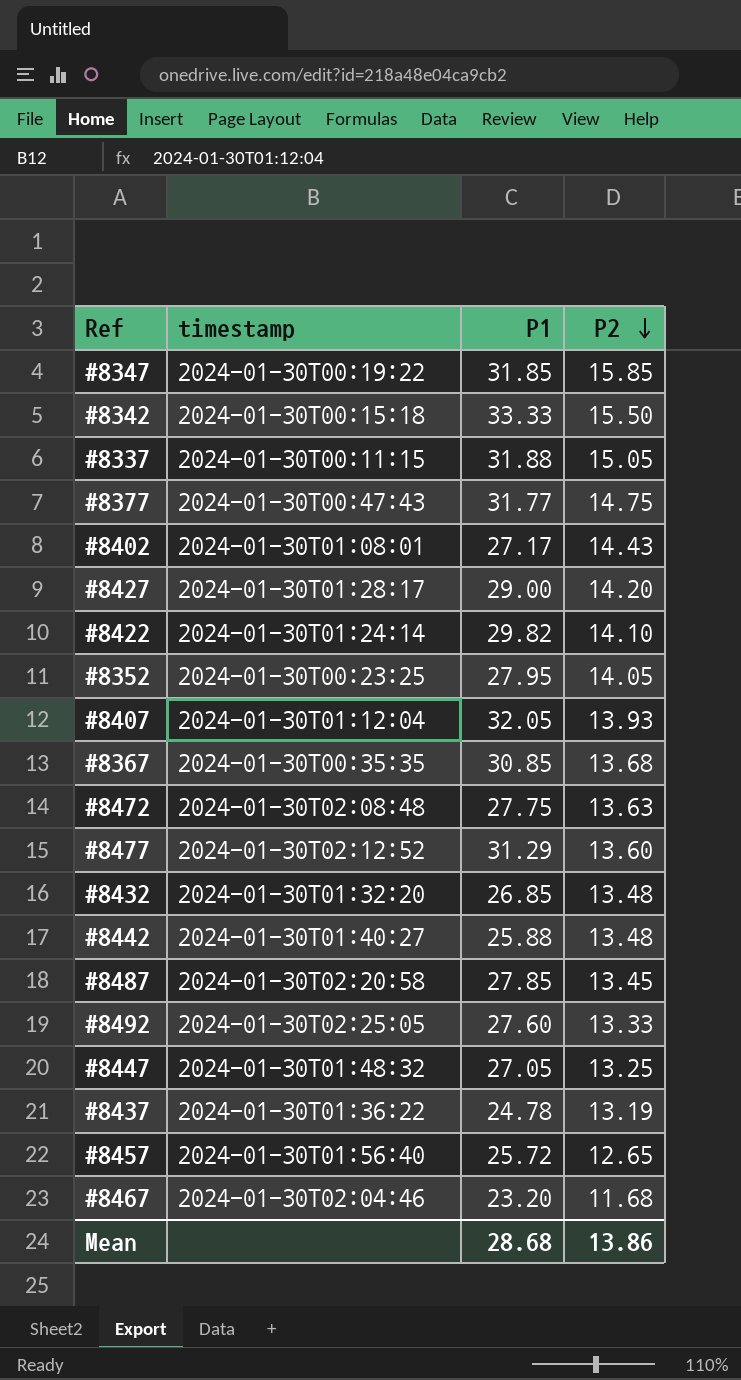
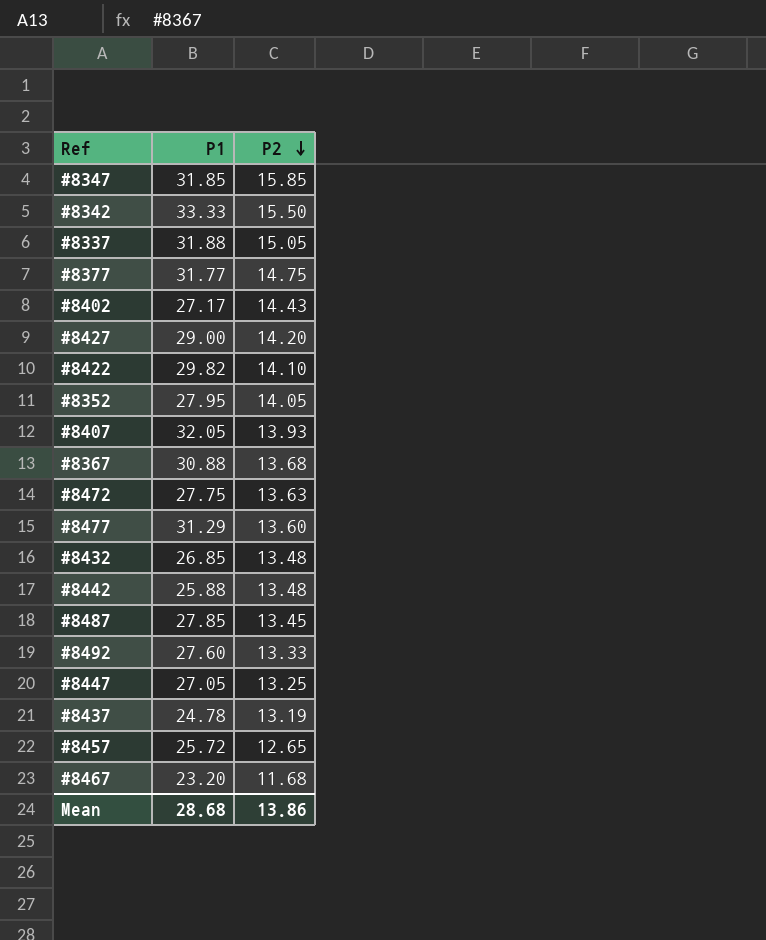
column timestamp | position: 2 -> none
#8367 | P1: 30.85 -> 30.88

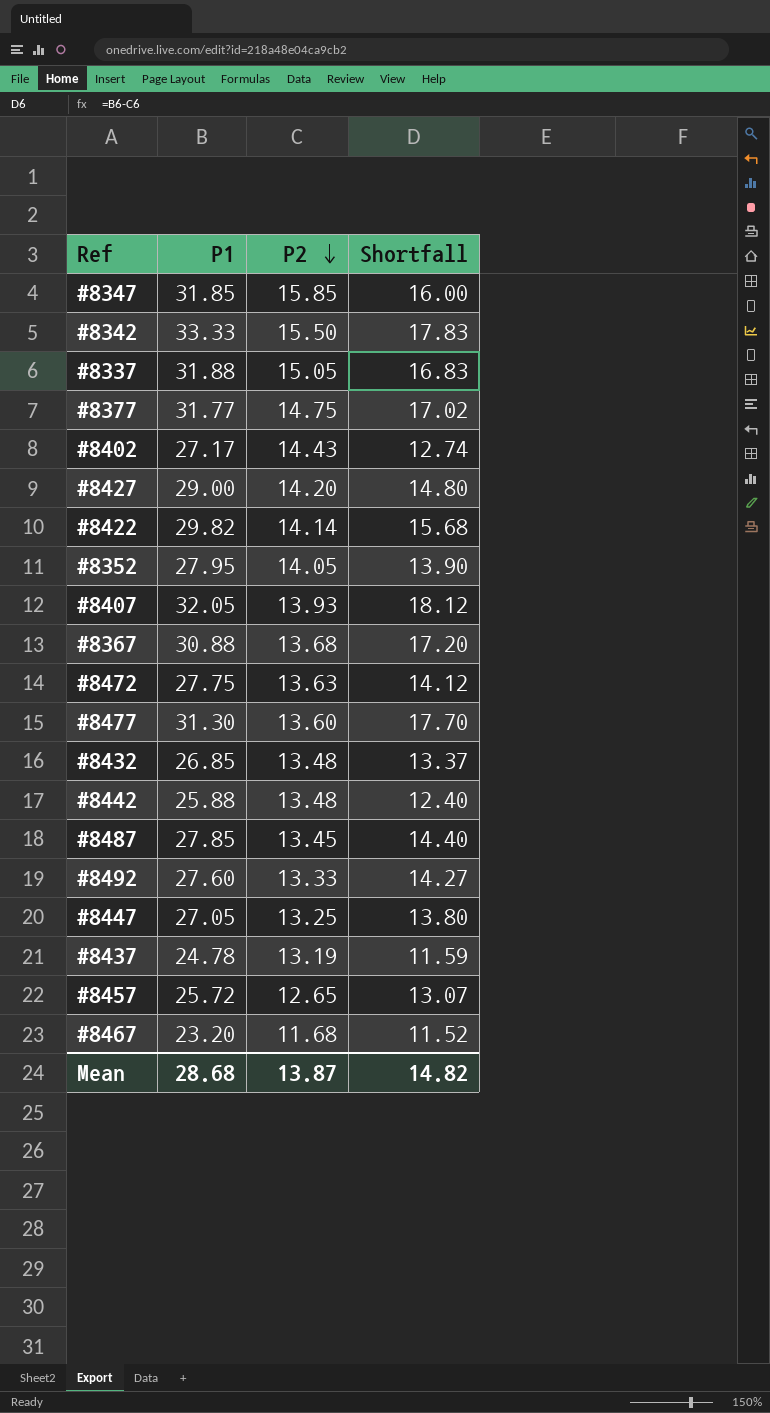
column Shortfall | formula: none -> [P1] - [P2]
#8422 | P2: 14.10 -> 14.14
#8477 | P1: 31.29 -> 31.30
Mean | P2: 13.86 -> 13.87

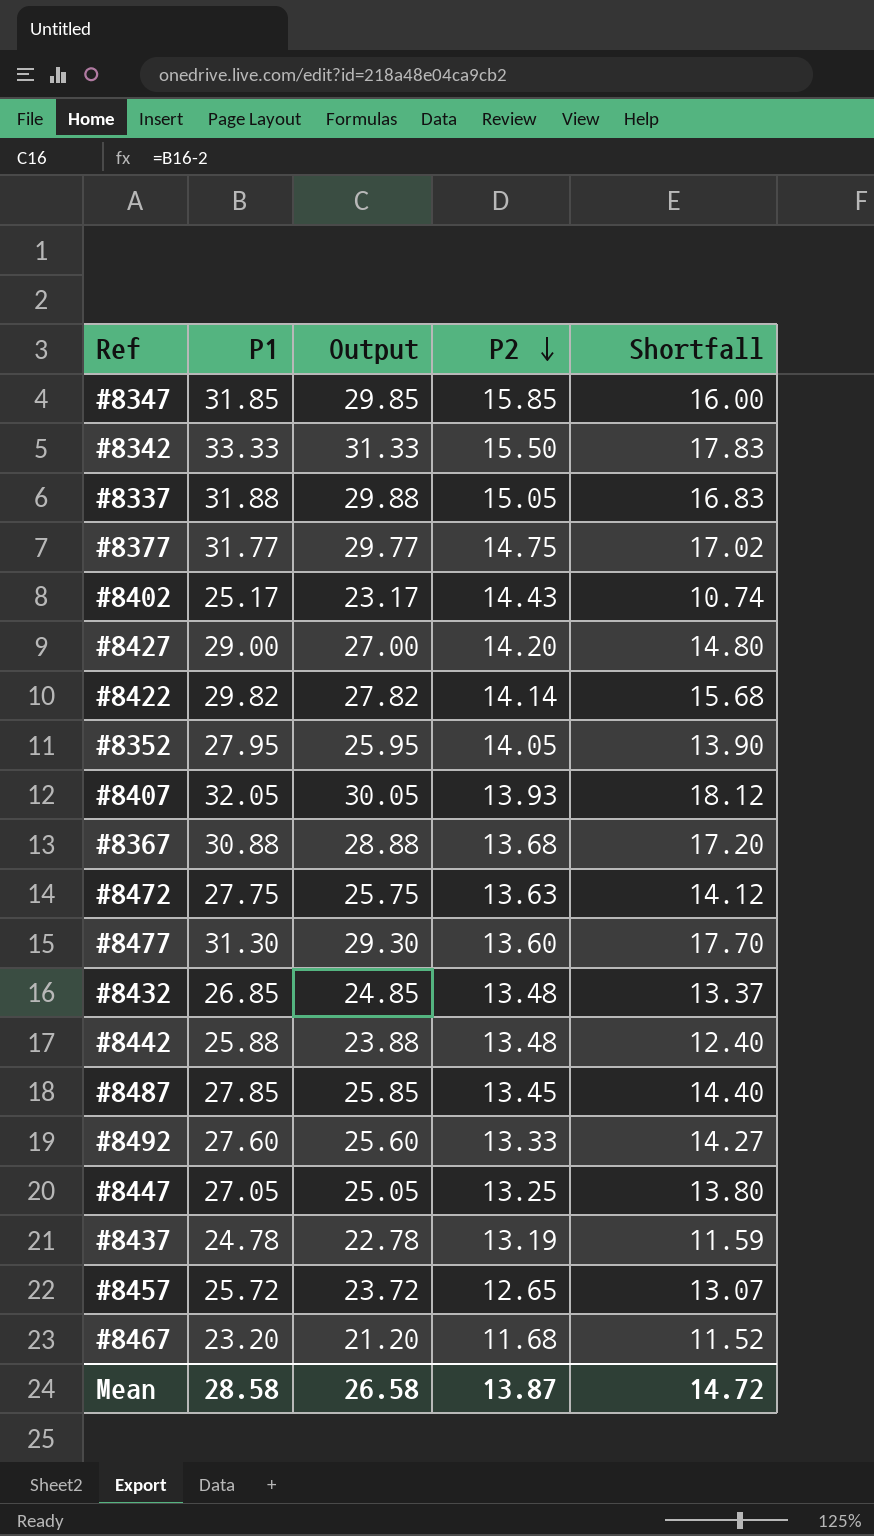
column Output | formula: none -> [P1] - 2
#8402 | P1: 27.17 -> 25.17
#8402 | Shortfall: 12.74 -> 10.74
Mean | P1: 28.68 -> 28.58
Mean | Shortfall: 14.82 -> 14.72

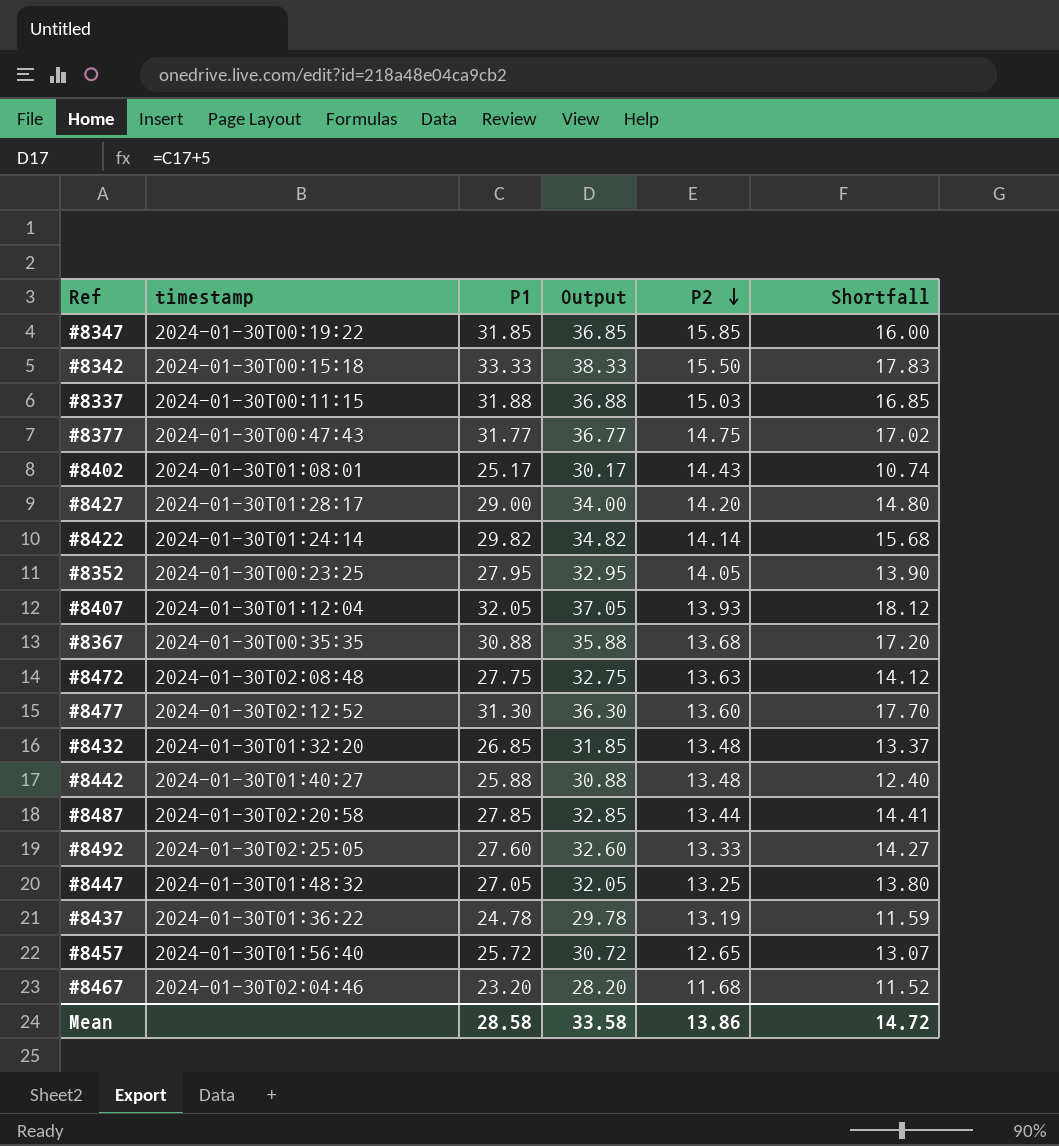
column timestamp | position: none -> 2
column Output | formula: [P1] - 2 -> [P1] + 5
#8337 | P2: 15.05 -> 15.03
#8337 | Shortfall: 16.83 -> 16.85
#8487 | P2: 13.45 -> 13.44
#8487 | Shortfall: 14.40 -> 14.41
Mean | Output: 26.58 -> 33.58
Mean | P2: 13.87 -> 13.86

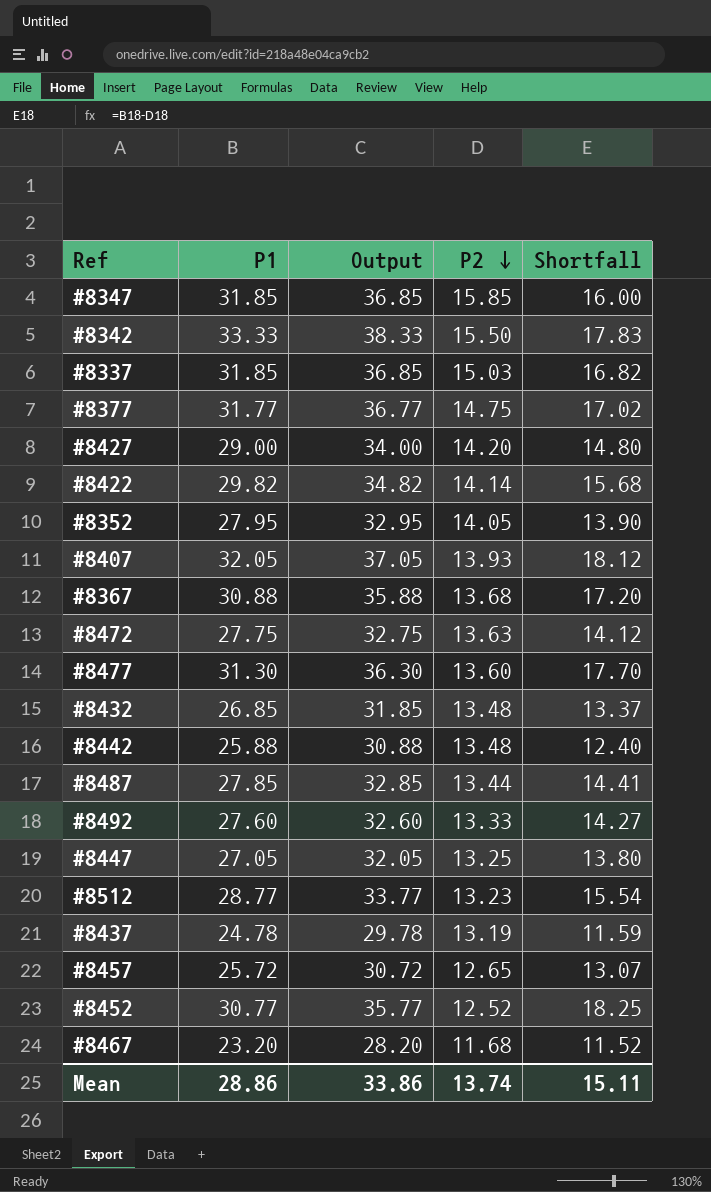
column timestamp | position: 2 -> none
row #8402: 2024-01-30T01:08:01 | 25.17 | 30.17 | 14.43 | 10.74 -> none
#8337 | P1: 31.88 -> 31.85
#8337 | Output: 36.88 -> 36.85
#8337 | Shortfall: 16.85 -> 16.82
row #8512: none -> 28.77 | 33.77 | 13.23 | 15.54
row #8452: none -> 30.77 | 35.77 | 12.52 | 18.25
Mean | P1: 28.58 -> 28.86
Mean | Output: 33.58 -> 33.86
Mean | P2: 13.86 -> 13.74
Mean | Shortfall: 14.72 -> 15.11

